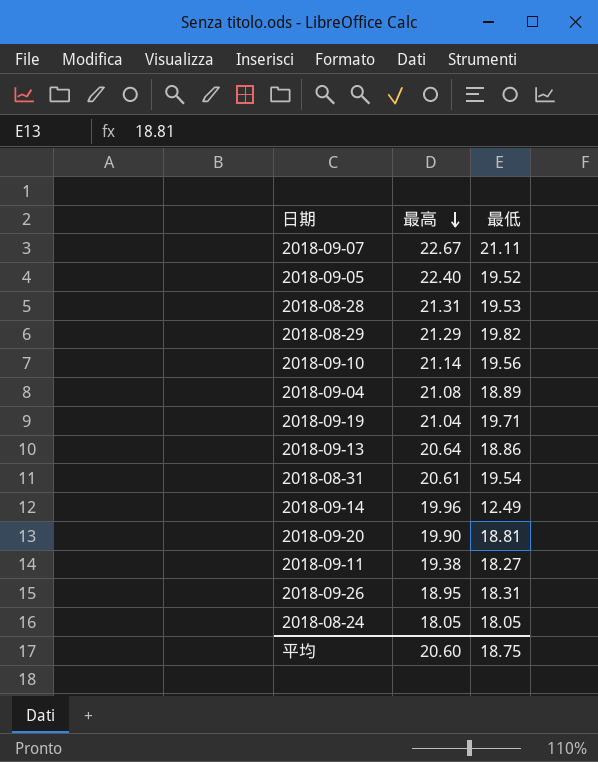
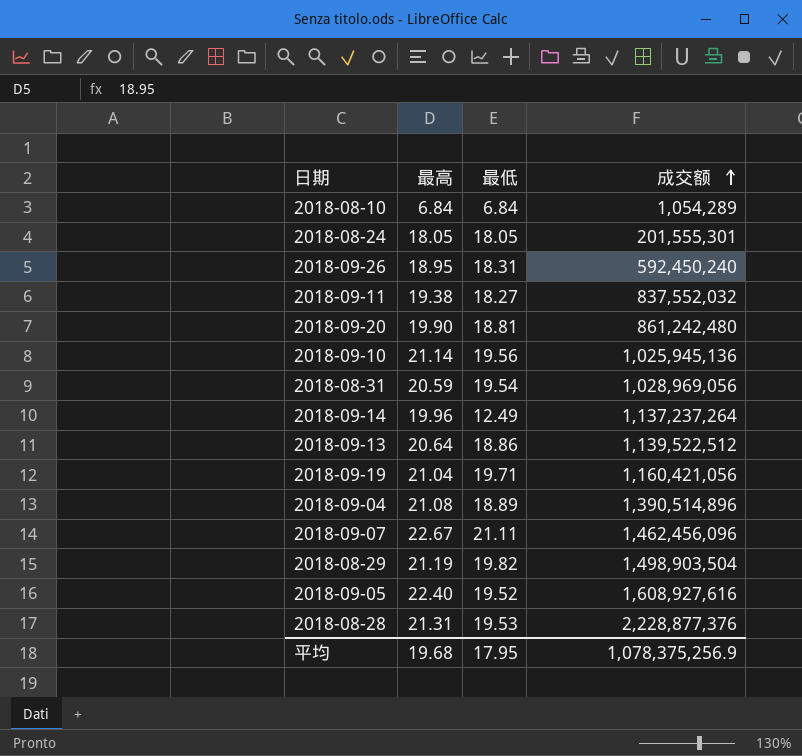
row order: 最高 descending -> 成交额 ascending
column 成交额 | position: none -> 4
row 2018-08-10: none -> 6.84 | 6.84 | 1,054,289
2018-08-31 | 最高: 20.61 -> 20.59
2018-08-29 | 最高: 21.29 -> 21.19
平均 | 最高: 20.60 -> 19.68
平均 | 最低: 18.75 -> 17.95

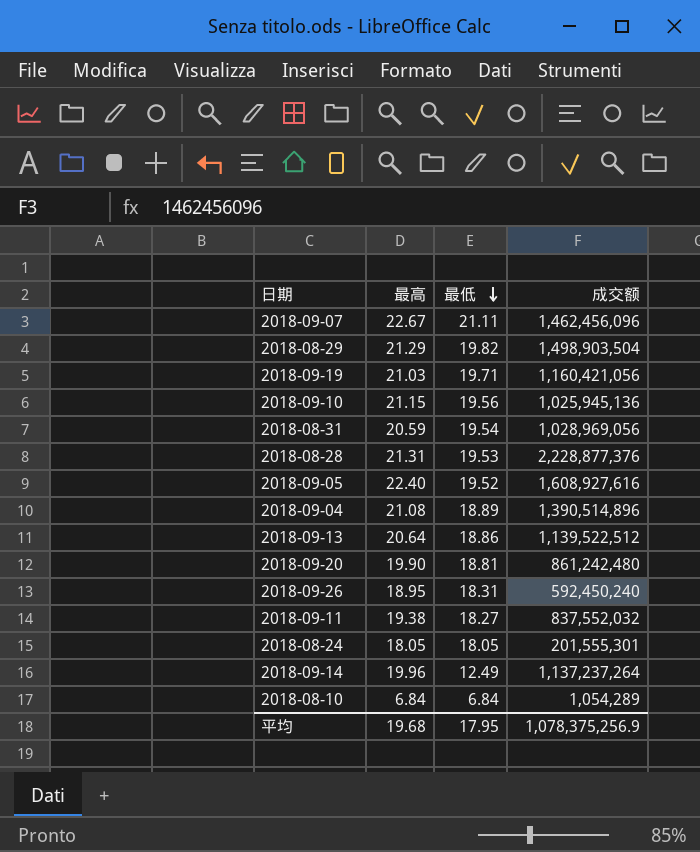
row order: 成交额 ascending -> 最低 descending
2018-08-29 | 最高: 21.19 -> 21.29
2018-09-19 | 最高: 21.04 -> 21.03
2018-09-10 | 最高: 21.14 -> 21.15

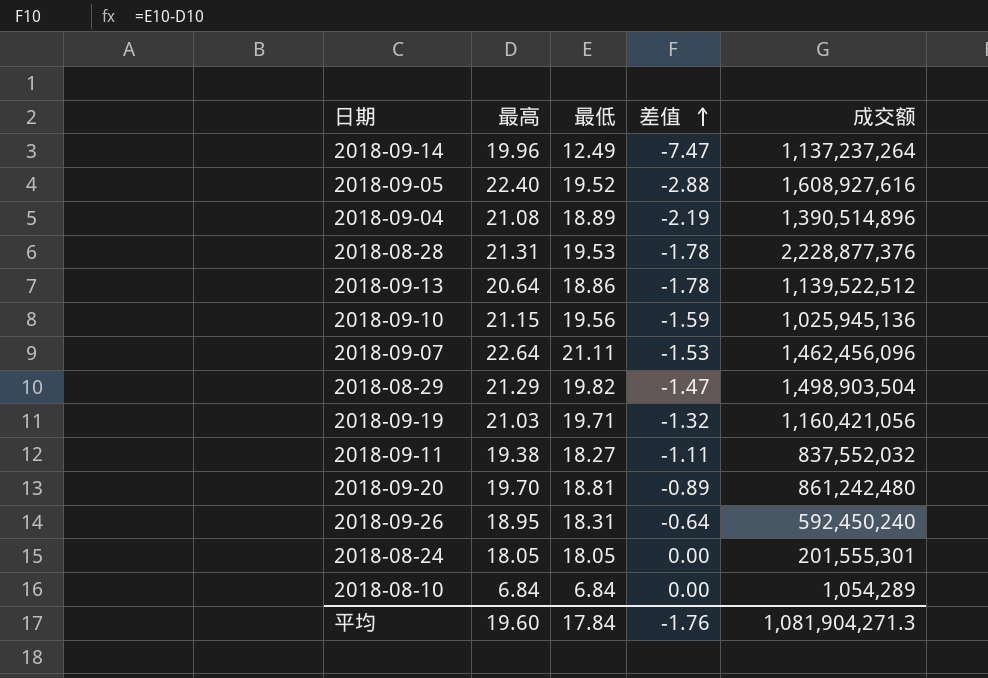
row order: 最低 descending -> 差值 ascending
column 差值 | formula: none -> [最低] - [最高]
row 2018-08-31: 20.59 | 19.54 | 1,028,969,056 -> none
2018-09-07 | 最高: 22.67 -> 22.64
2018-09-20 | 最高: 19.90 -> 19.70
平均 | 最高: 19.68 -> 19.60
平均 | 最低: 17.95 -> 17.84
平均 | 成交额: 1,078,375,256.9 -> 1,081,904,271.3

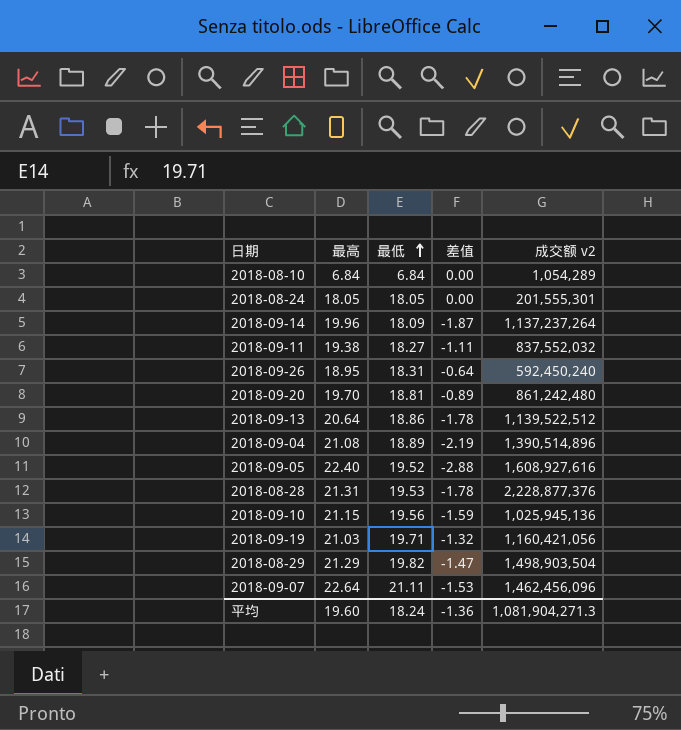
row order: 差值 ascending -> 最低 ascending
column name: 成交额 -> 成交额 v2
2018-09-14 | 最低: 12.49 -> 18.09
2018-09-14 | 差值: -7.47 -> -1.87
平均 | 最低: 17.84 -> 18.24
平均 | 差值: -1.76 -> -1.36

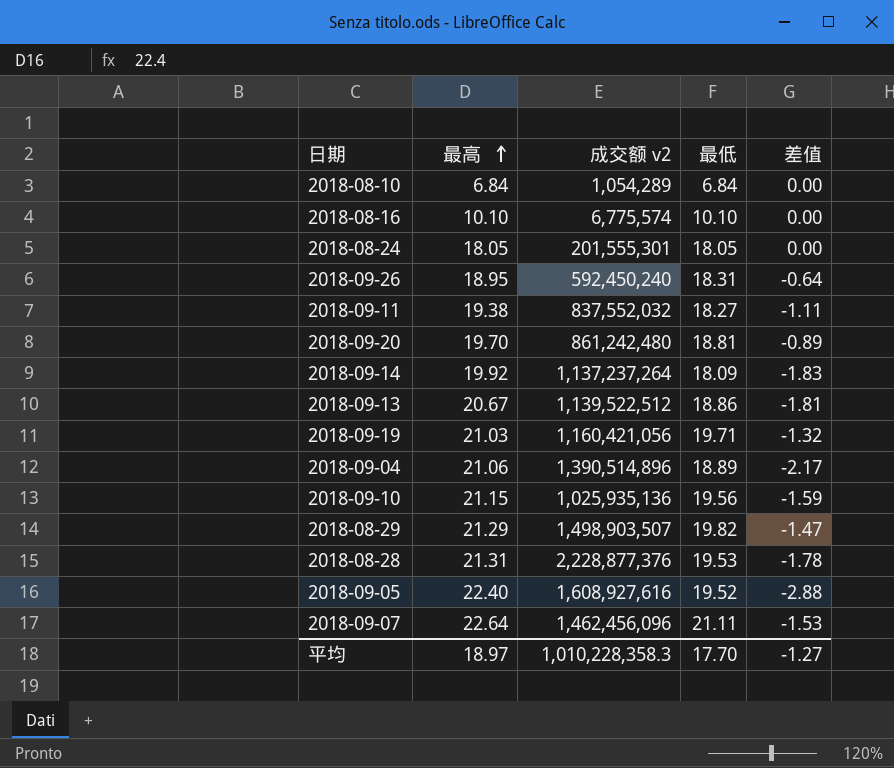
row order: 最低 ascending -> 最高 ascending
column 成交额 v2 | position: 5 -> 3
row 2018-08-16: none -> 10.10 | 6,775,574 | 10.10 | 0.00
2018-09-14 | 最高: 19.96 -> 19.92
2018-09-14 | 差值: -1.87 -> -1.83
2018-09-13 | 最高: 20.64 -> 20.67
2018-09-13 | 差值: -1.78 -> -1.81
2018-09-04 | 最高: 21.08 -> 21.06
2018-09-04 | 差值: -2.19 -> -2.17
2018-09-10 | 成交额 v2: 1,025,945,136 -> 1,025,935,136
2018-08-29 | 成交额 v2: 1,498,903,504 -> 1,498,903,507
平均 | 最高: 19.60 -> 18.97
平均 | 成交额 v2: 1,081,904,271.3 -> 1,010,228,358.3
平均 | 最低: 18.24 -> 17.70
平均 | 差值: -1.36 -> -1.27

